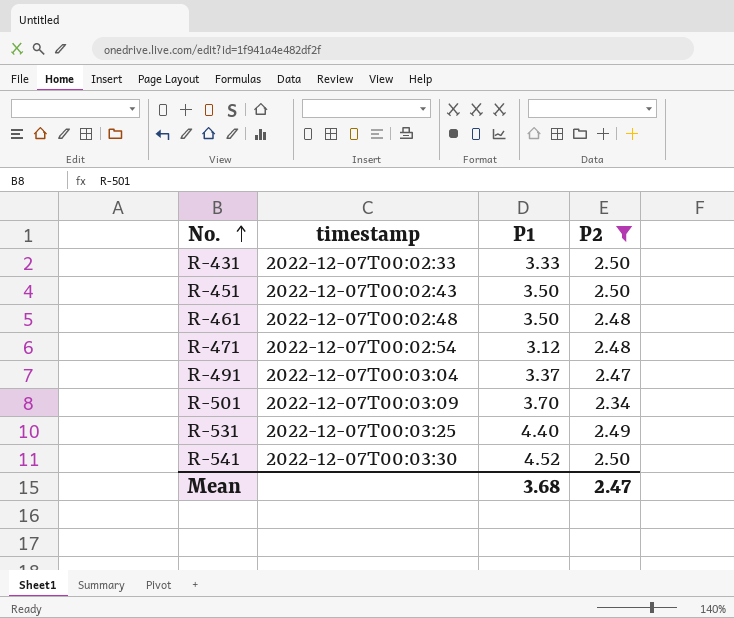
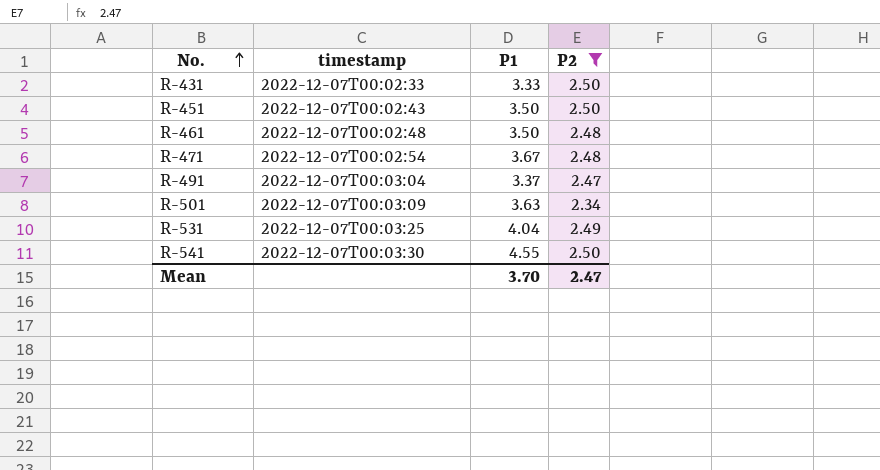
R-471 | P1: 3.12 -> 3.67
R-501 | P1: 3.70 -> 3.63
R-531 | P1: 4.40 -> 4.04
R-541 | P1: 4.52 -> 4.55
Mean | P1: 3.68 -> 3.70

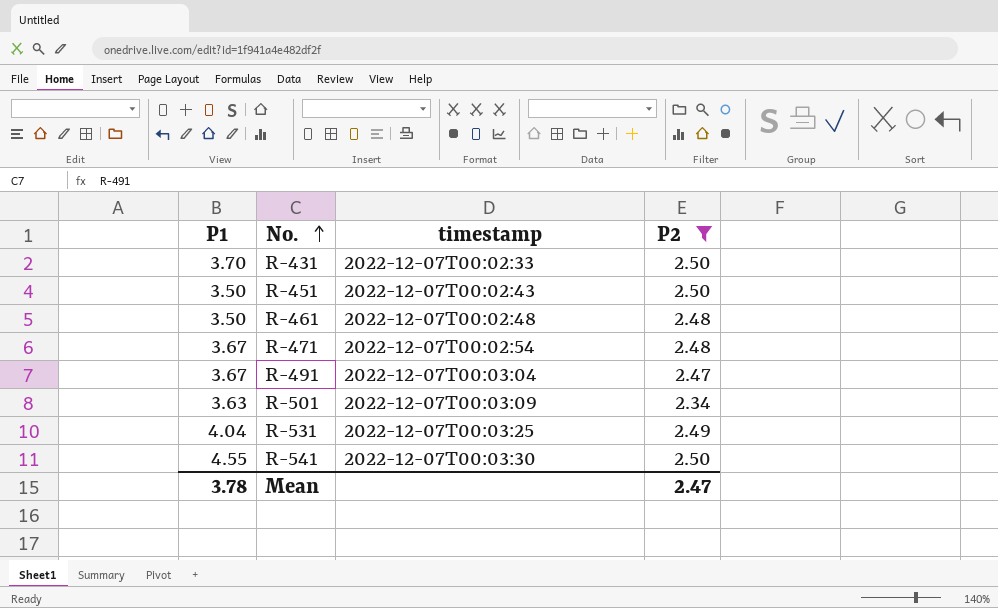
column P1 | position: 3 -> 1
R-431 | P1: 3.33 -> 3.70
R-491 | P1: 3.37 -> 3.67
Mean | P1: 3.70 -> 3.78

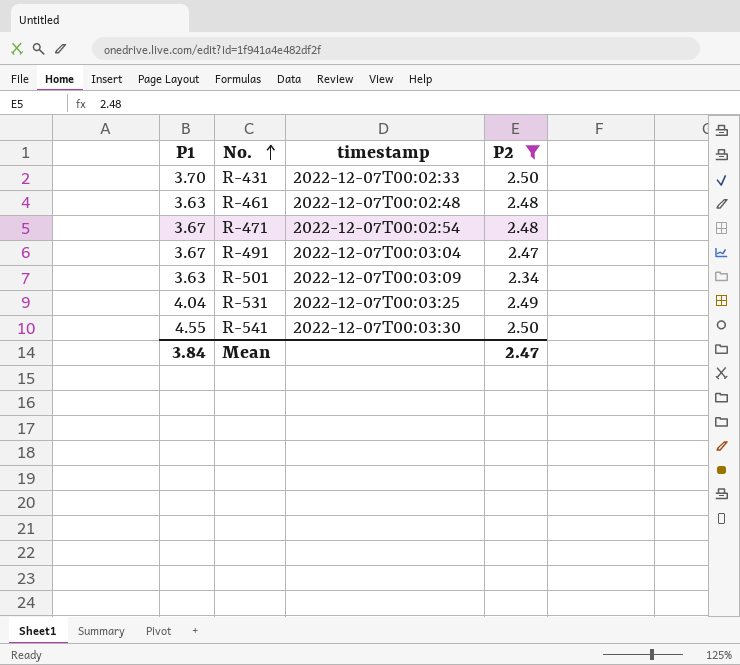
row R-451: 3.50 | 2022-12-07T00:02:43 | 2.50 -> none
R-461 | P1: 3.50 -> 3.63
Mean | P1: 3.78 -> 3.84

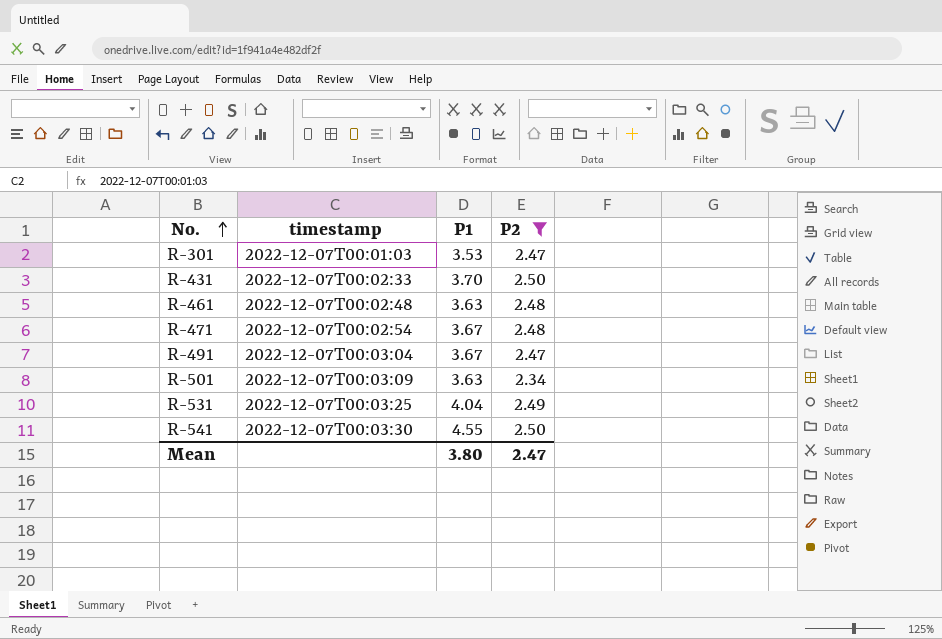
column P1 | position: 1 -> 3
row R-301: none -> 2022-12-07T00:01:03 | 3.53 | 2.47
Mean | P1: 3.84 -> 3.80

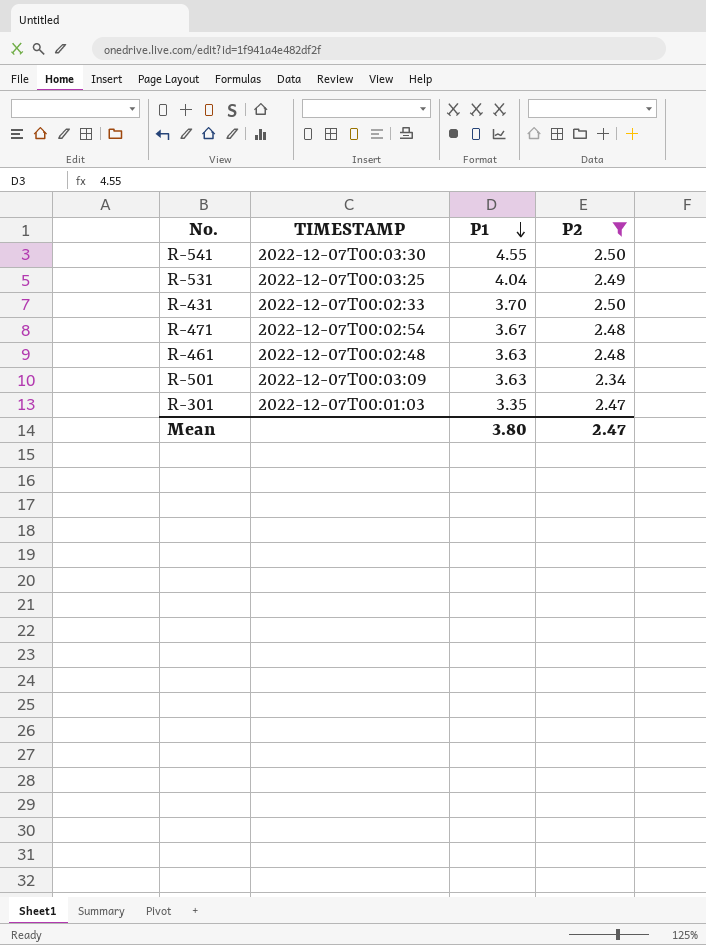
row order: No. ascending -> P1 descending
column name: timestamp -> TIMESTAMP
row R-491: 2022-12-07T00:03:04 | 3.67 | 2.47 -> none
R-301 | P1: 3.53 -> 3.35

